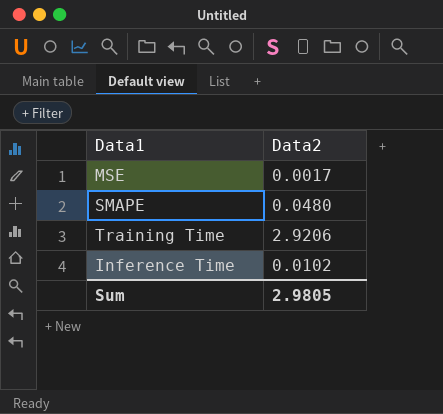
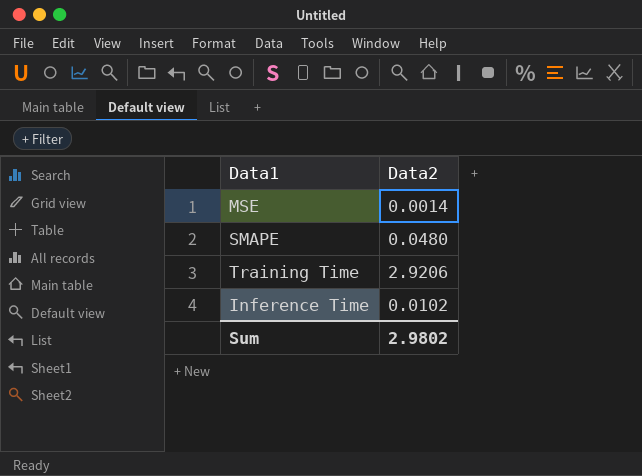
MSE | Data2: 0.0017 -> 0.0014
Sum | Data2: 2.9805 -> 2.9802

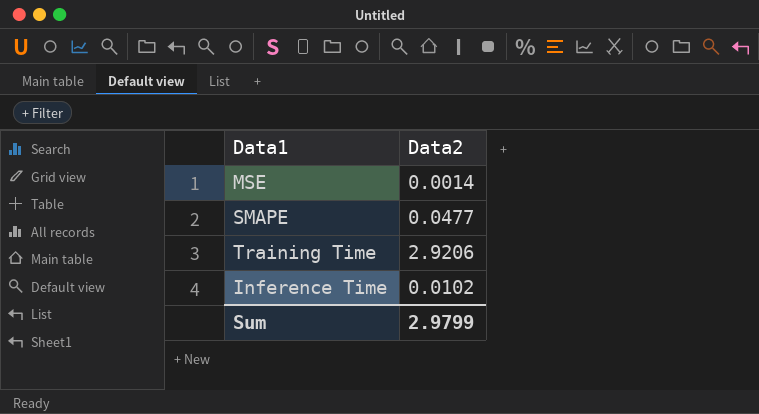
SMAPE | Data2: 0.0480 -> 0.0477
Sum | Data2: 2.9802 -> 2.9799

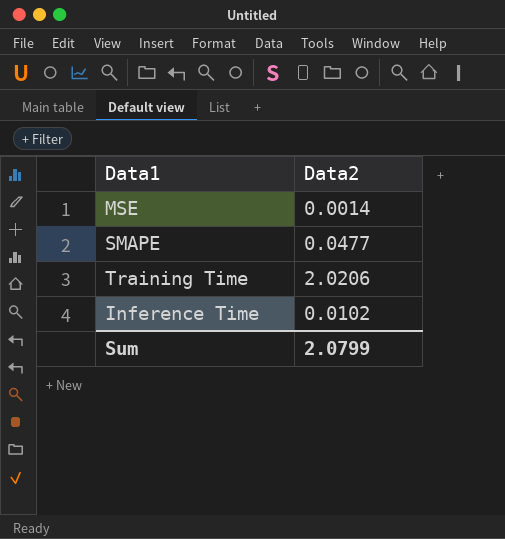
Training Time | Data2: 2.9206 -> 2.0206
Sum | Data2: 2.9799 -> 2.0799

